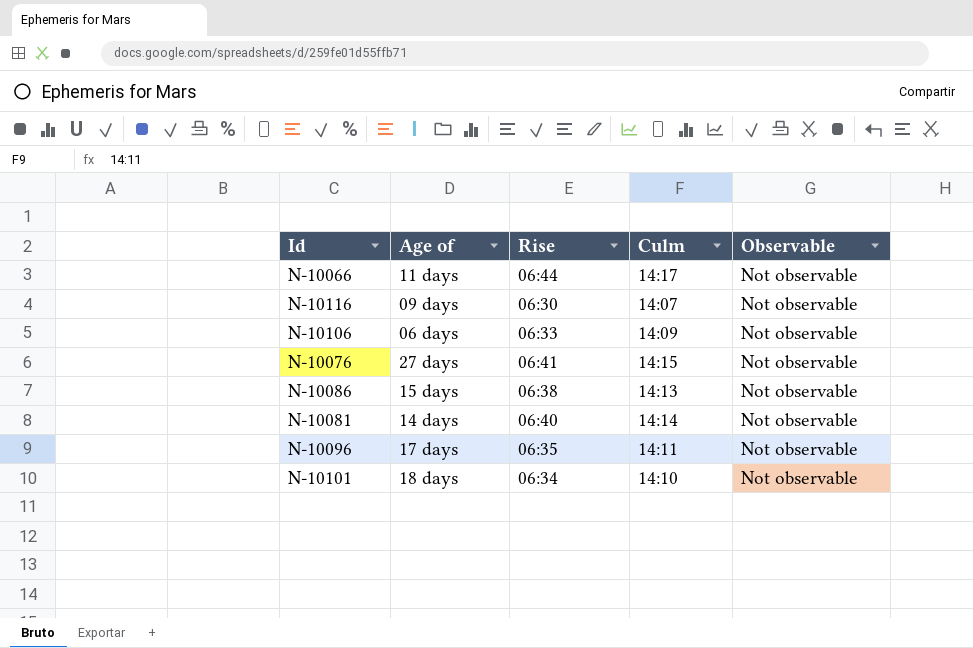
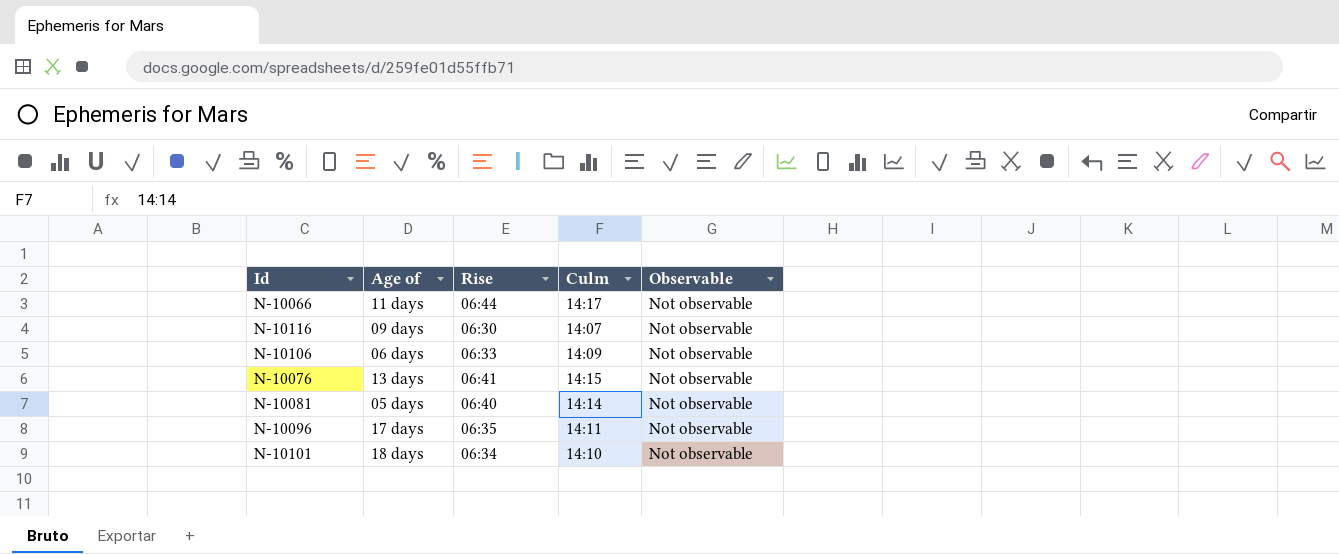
row N-10086: 15 days | 06:38 | 14:13 | Not observable -> none
N-10076 | Age of: 27 days -> 13 days
N-10081 | Age of: 14 days -> 05 days

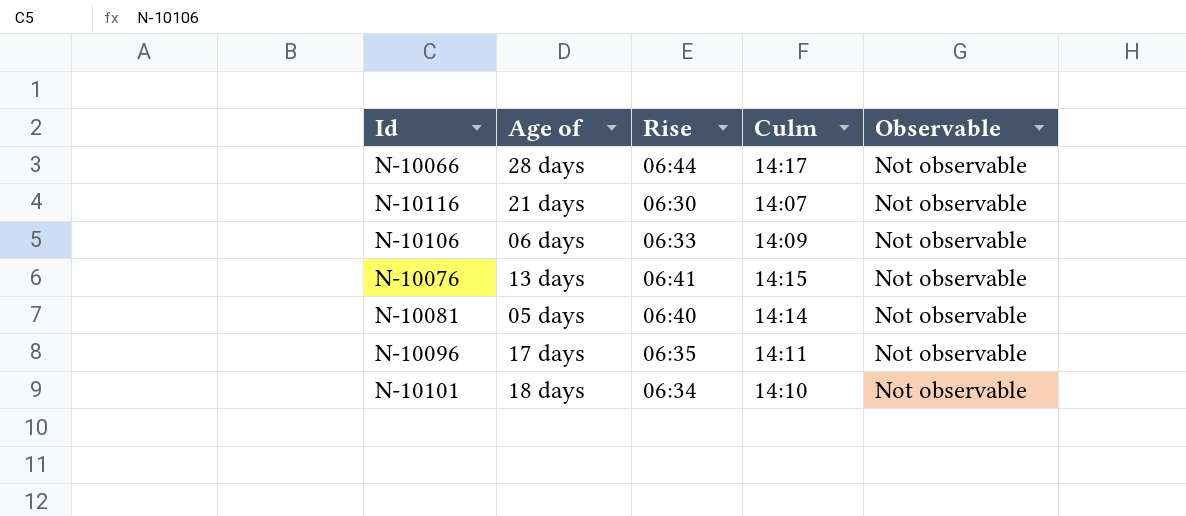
N-10066 | Age of: 11 days -> 28 days
N-10116 | Age of: 09 days -> 21 days

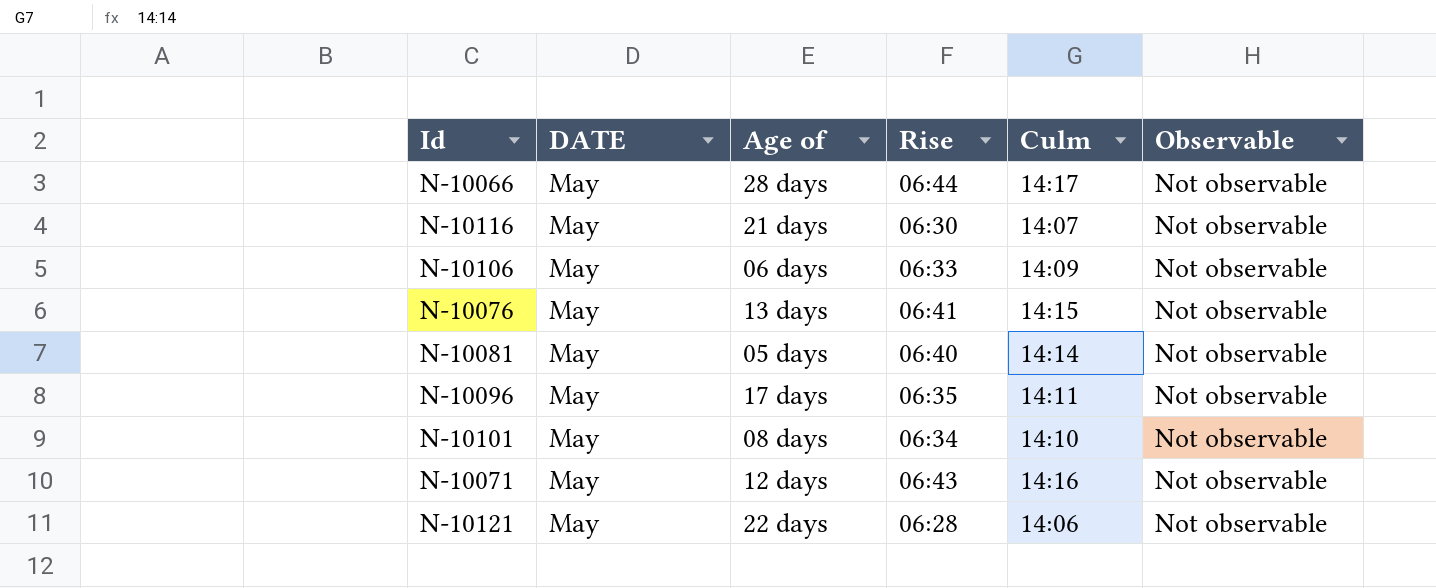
column DATE | position: none -> 2
N-10101 | Age of: 18 days -> 08 days
row N-10071: none -> May | 12 days | 06:43 | 14:16 | Not observable
row N-10121: none -> May | 22 days | 06:28 | 14:06 | Not observable

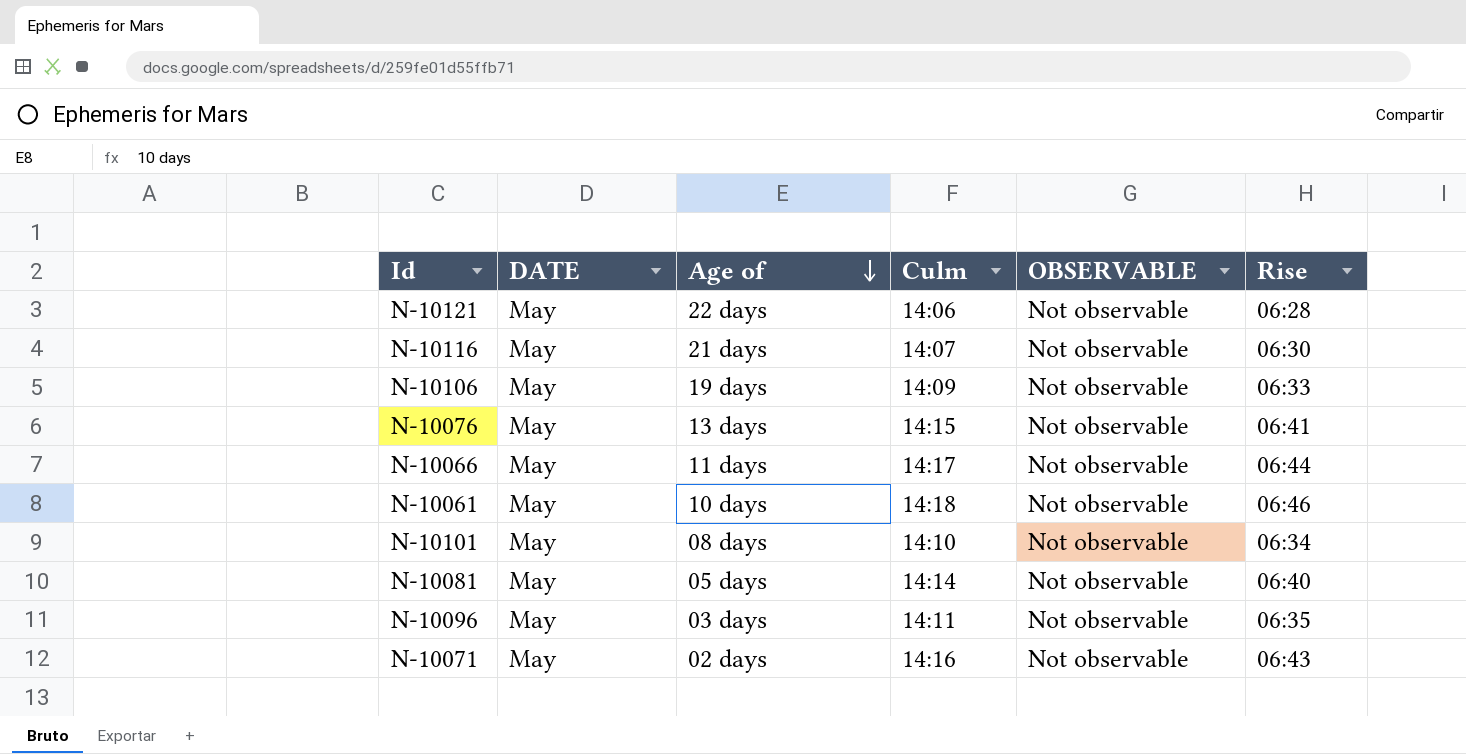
row order: none -> Age of descending
column name: Observable -> OBSERVABLE
column Rise | position: 4 -> 6
N-10106 | Age of: 06 days -> 19 days
N-10066 | Age of: 28 days -> 11 days
row N-10061: none -> May | 10 days | 14:18 | Not observable | 06:46
N-10096 | Age of: 17 days -> 03 days
N-10071 | Age of: 12 days -> 02 days

